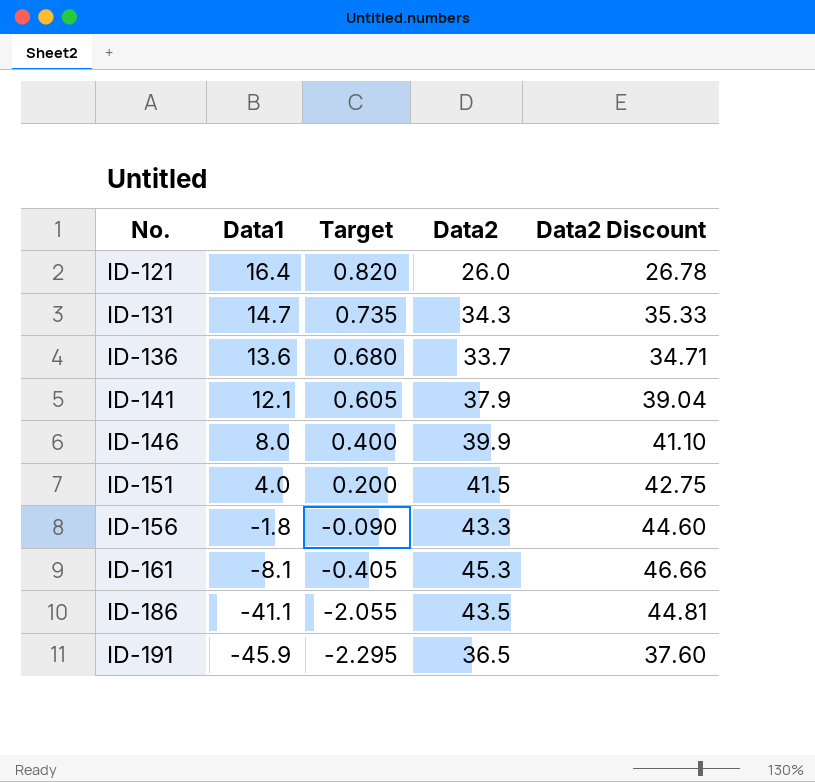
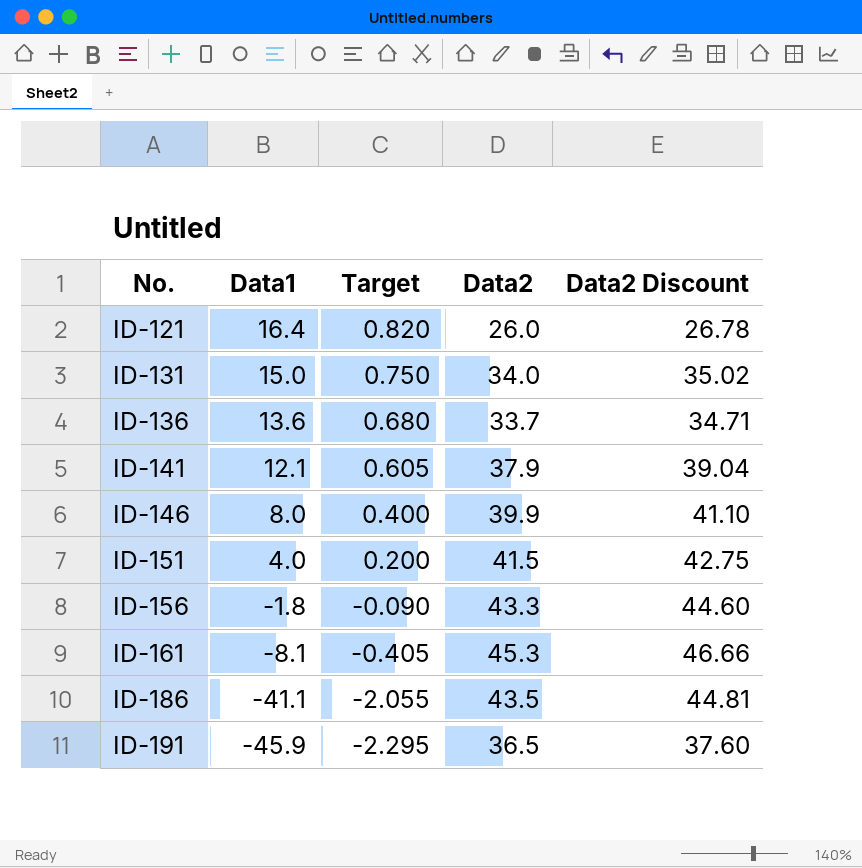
ID-131 | Data1: 14.7 -> 15.0
ID-131 | Target: 0.735 -> 0.750
ID-131 | Data2: 34.3 -> 34.0
ID-131 | Data2 Discount: 35.33 -> 35.02

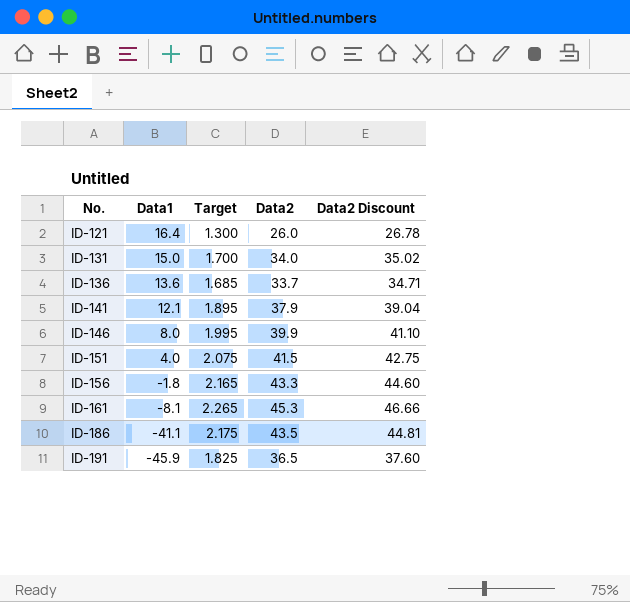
column Target | formula: [Data1] * 0.05 -> [Data2] * 0.05

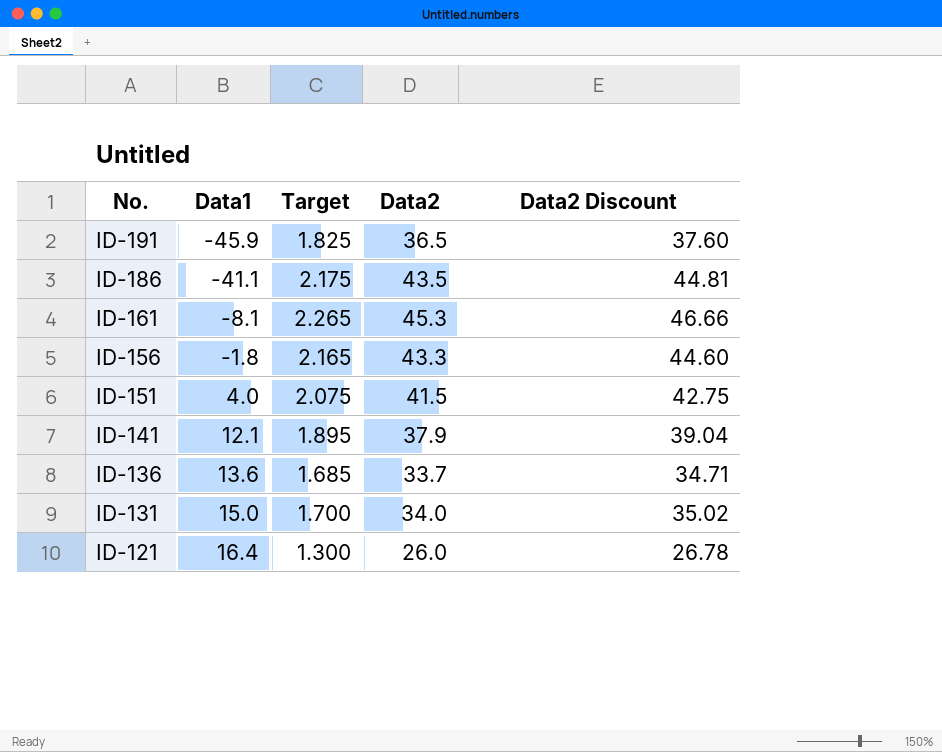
row order: No. ascending -> No. descending
row ID-146: 8.0 | 1.995 | 39.9 | 41.10 -> none

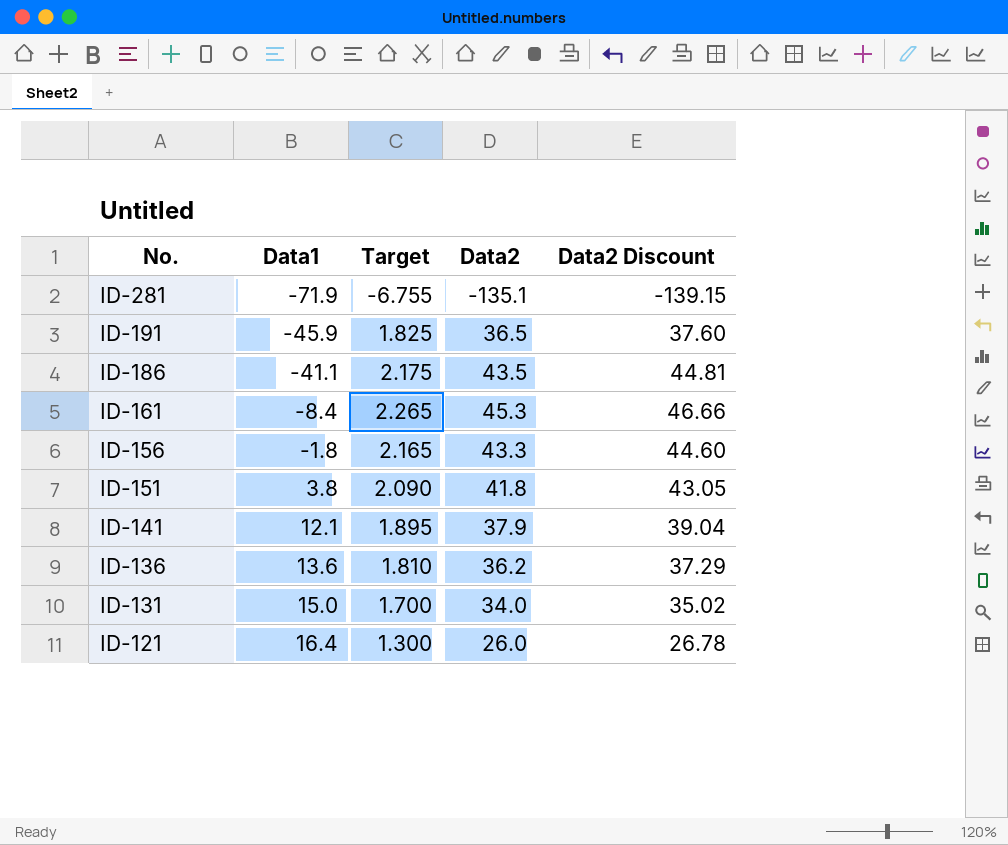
row ID-281: none -> -71.9 | -6.755 | -135.1 | -139.15
ID-161 | Data1: -8.1 -> -8.4
ID-151 | Data1: 4.0 -> 3.8
ID-151 | Target: 2.075 -> 2.090
ID-151 | Data2: 41.5 -> 41.8
ID-151 | Data2 Discount: 42.75 -> 43.05
ID-136 | Target: 1.685 -> 1.810
ID-136 | Data2: 33.7 -> 36.2
ID-136 | Data2 Discount: 34.71 -> 37.29

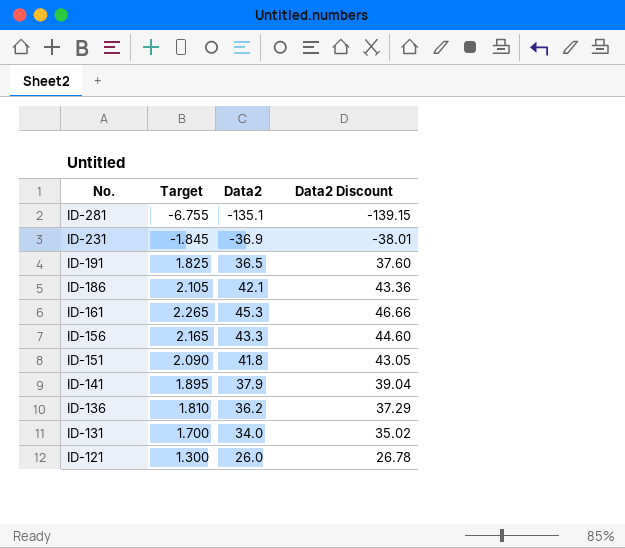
column Data1 | position: 2 -> none
row ID-231: none -> -1.845 | -36.9 | -38.01
ID-186 | Target: 2.175 -> 2.105
ID-186 | Data2: 43.5 -> 42.1
ID-186 | Data2 Discount: 44.81 -> 43.36

